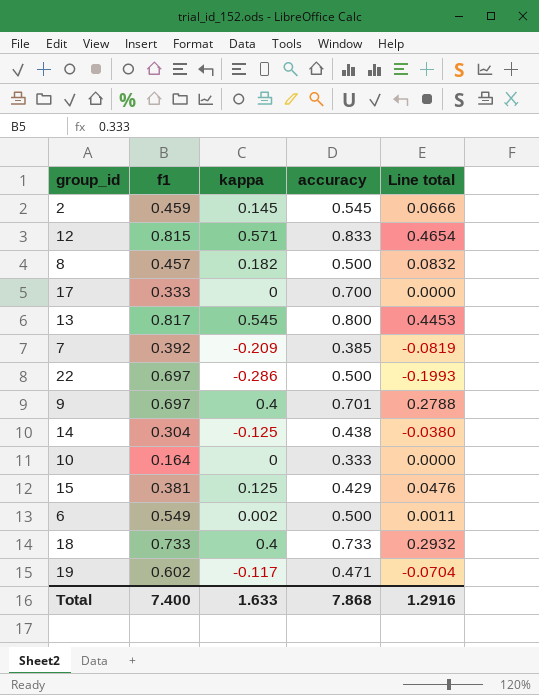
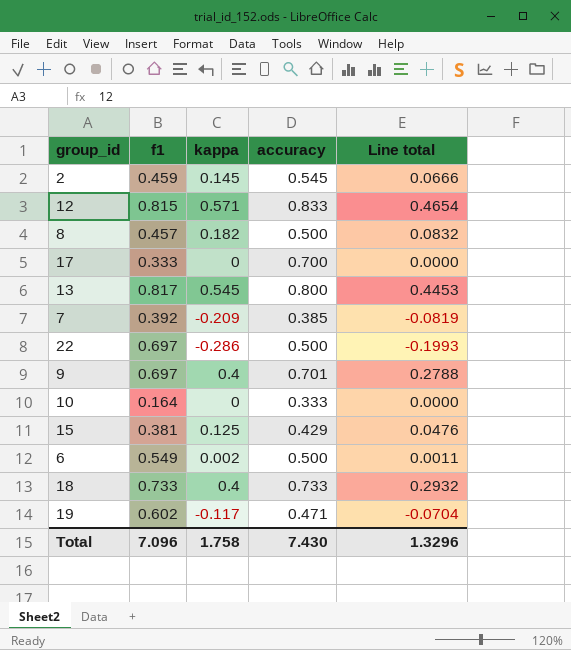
row 14: 0.304 | -0.125 | 0.438 | -0.0380 -> none
Total | f1: 7.400 -> 7.096
Total | kappa: 1.633 -> 1.758
Total | accuracy: 7.868 -> 7.430
Total | Line total: 1.2916 -> 1.3296

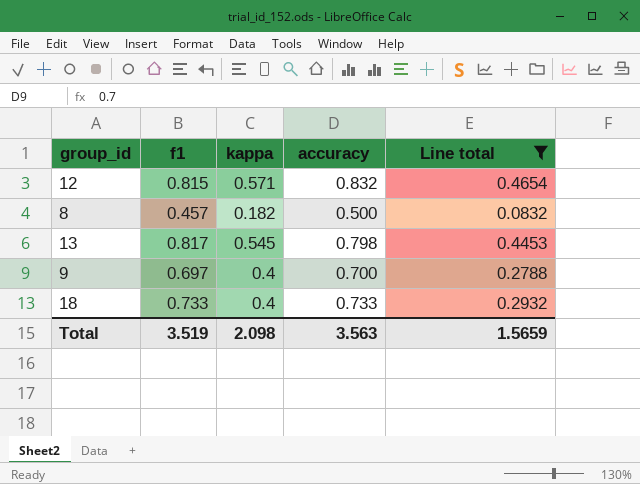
filter: none -> Line total >= 0.0832
12 | accuracy: 0.833 -> 0.832
13 | accuracy: 0.800 -> 0.798
9 | accuracy: 0.701 -> 0.700
Total | f1: 7.096 -> 3.519
Total | kappa: 1.758 -> 2.098
Total | accuracy: 7.430 -> 3.563
Total | Line total: 1.3296 -> 1.5659

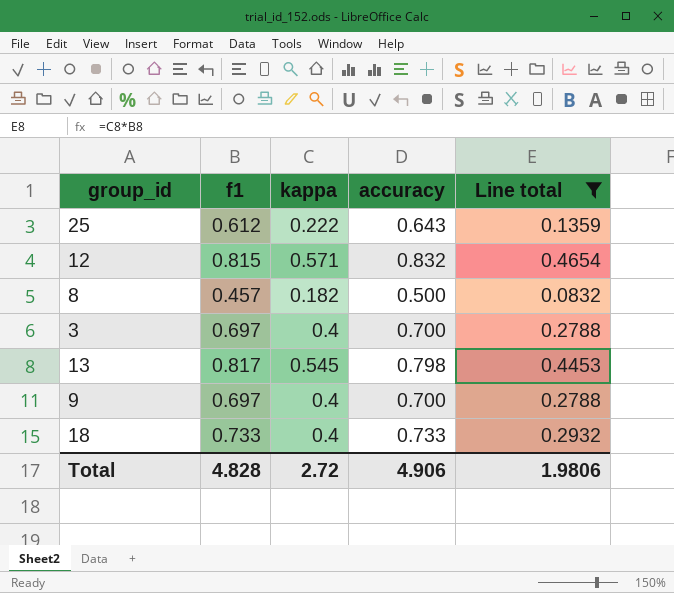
row 25: none -> 0.612 | 0.222 | 0.643 | 0.1359
row 3: none -> 0.697 | 0.4 | 0.700 | 0.2788
Total | f1: 3.519 -> 4.828
Total | kappa: 2.098 -> 2.72
Total | accuracy: 3.563 -> 4.906
Total | Line total: 1.5659 -> 1.9806

